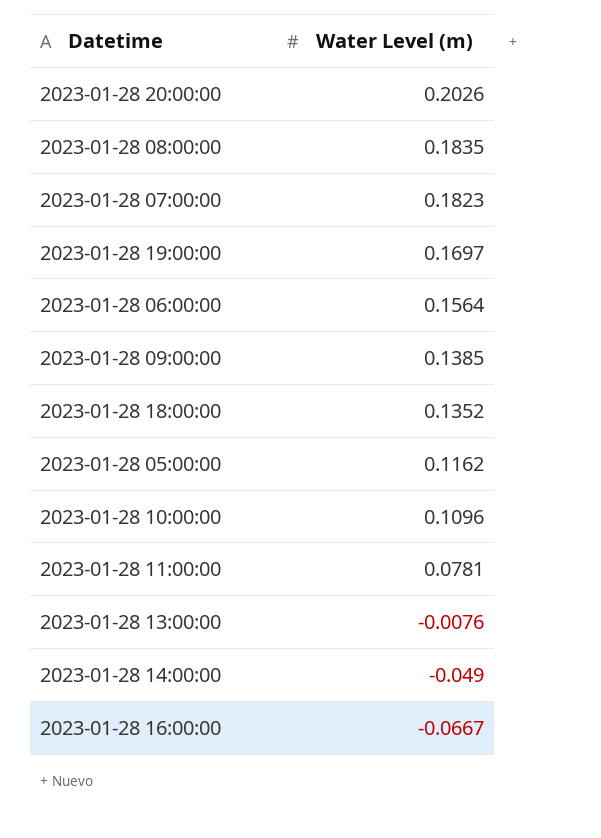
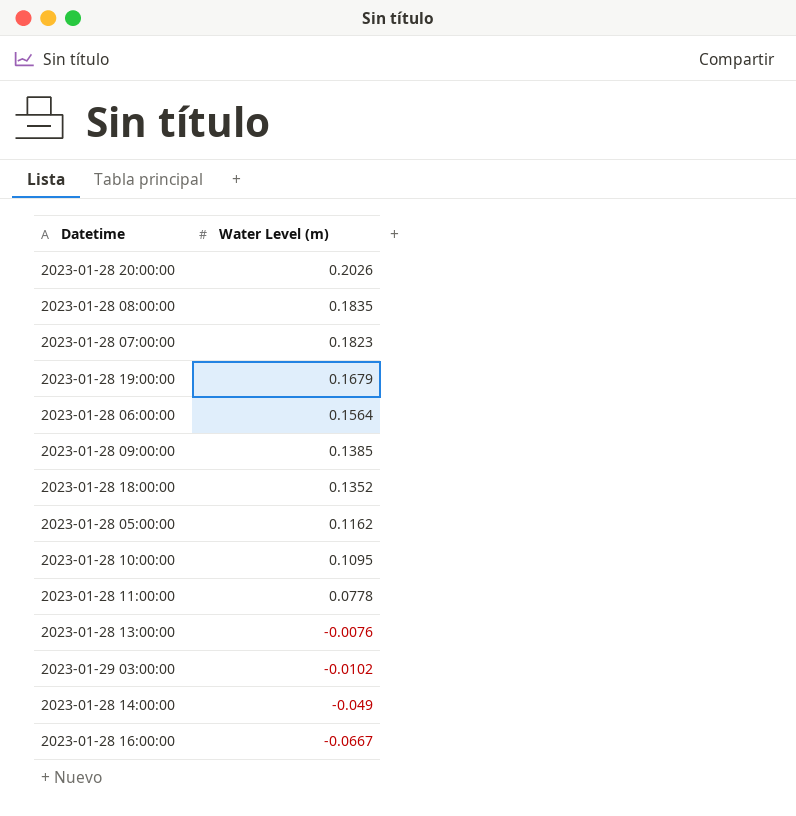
2023-01-28 19:00:00 | Water Level (m): 0.1697 -> 0.1679
2023-01-28 10:00:00 | Water Level (m): 0.1096 -> 0.1095
2023-01-28 11:00:00 | Water Level (m): 0.0781 -> 0.0778
row 2023-01-29 03:00:00: none -> -0.0102

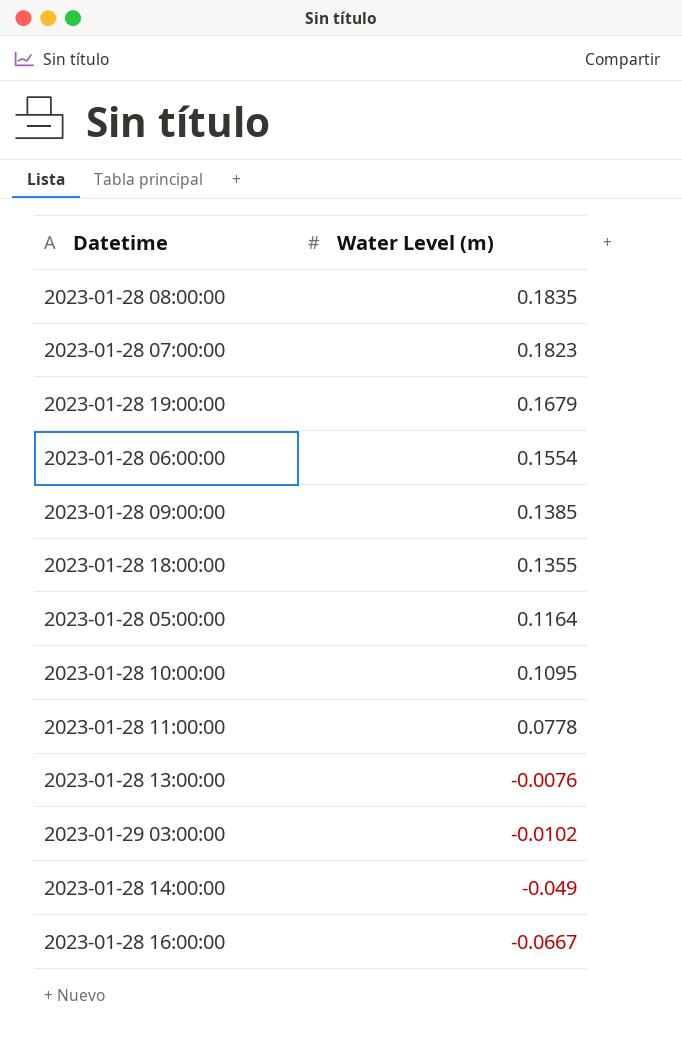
row 2023-01-28 20:00:00: 0.2026 -> none
2023-01-28 06:00:00 | Water Level (m): 0.1564 -> 0.1554
2023-01-28 18:00:00 | Water Level (m): 0.1352 -> 0.1355
2023-01-28 05:00:00 | Water Level (m): 0.1162 -> 0.1164

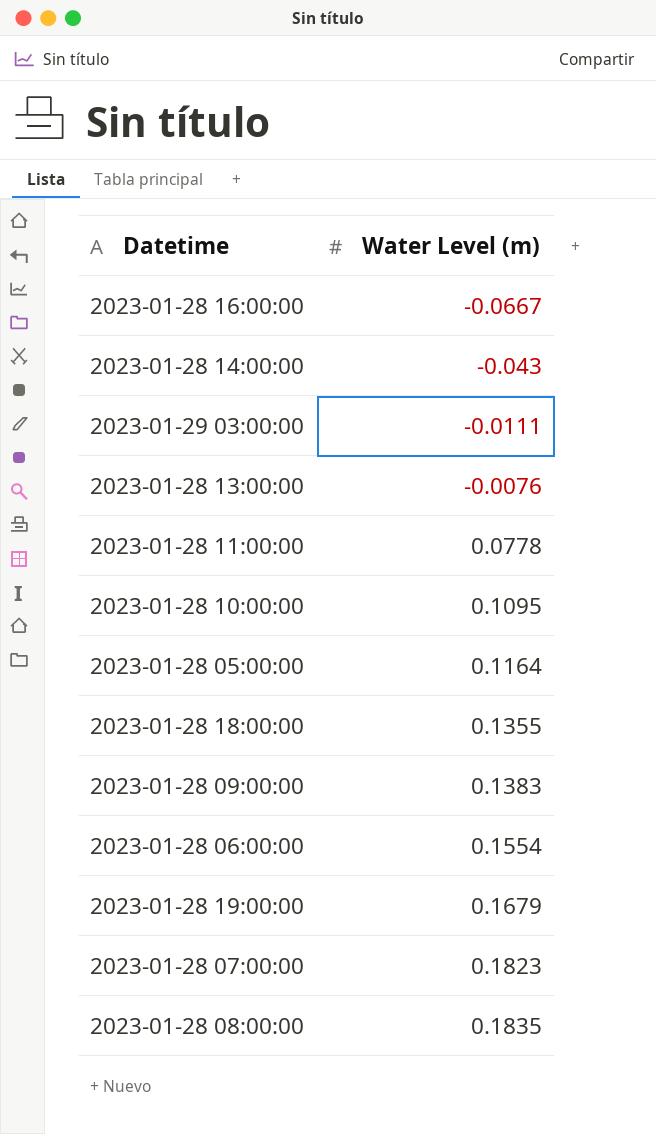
row order: Water Level (m) descending -> Water Level (m) ascending
2023-01-28 14:00:00 | Water Level (m): -0.049 -> -0.043
2023-01-29 03:00:00 | Water Level (m): -0.0102 -> -0.0111
2023-01-28 09:00:00 | Water Level (m): 0.1385 -> 0.1383

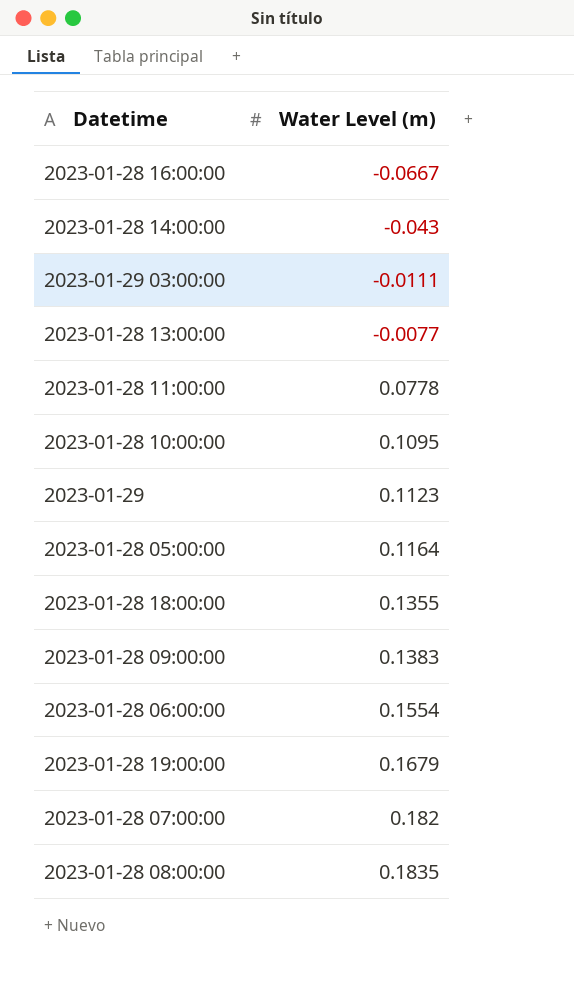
2023-01-28 13:00:00 | Water Level (m): -0.0076 -> -0.0077
row 2023-01-29: none -> 0.1123
2023-01-28 07:00:00 | Water Level (m): 0.1823 -> 0.182

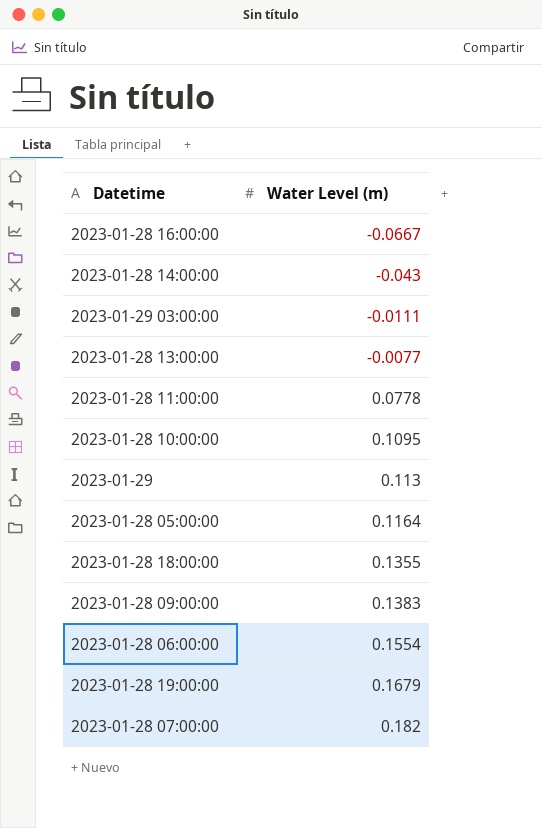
row 2023-01-28 08:00:00: 0.1835 -> none
2023-01-29 | Water Level (m): 0.1123 -> 0.113

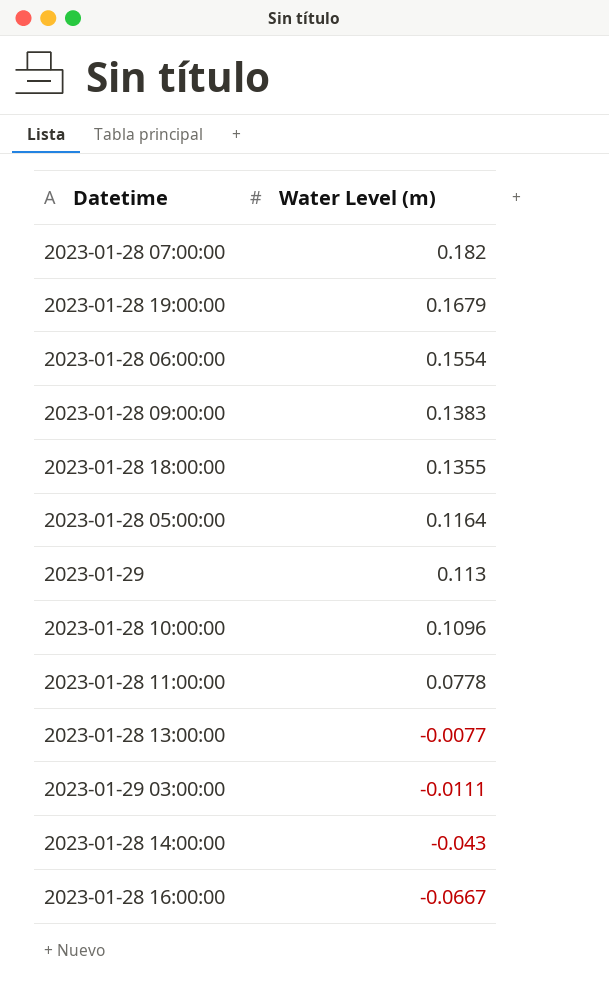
row order: Water Level (m) ascending -> Water Level (m) descending
2023-01-28 10:00:00 | Water Level (m): 0.1095 -> 0.1096

